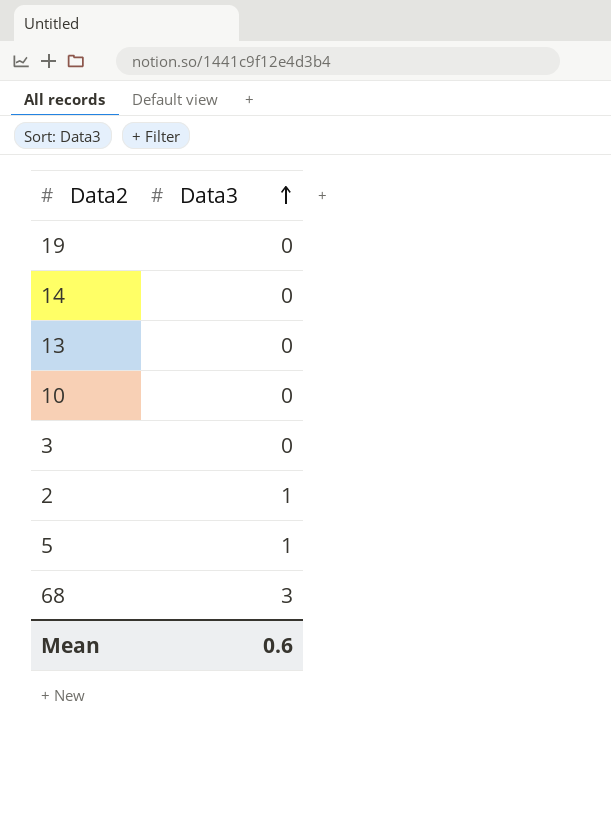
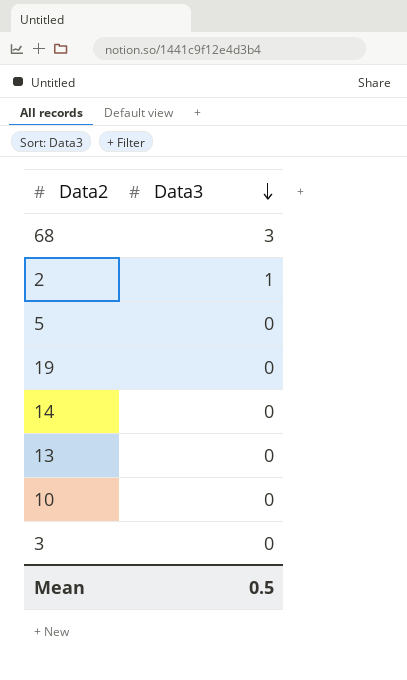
row order: Data3 ascending -> Data3 descending
5 | Data3: 1 -> 0
Mean | Data3: 0.6 -> 0.5

